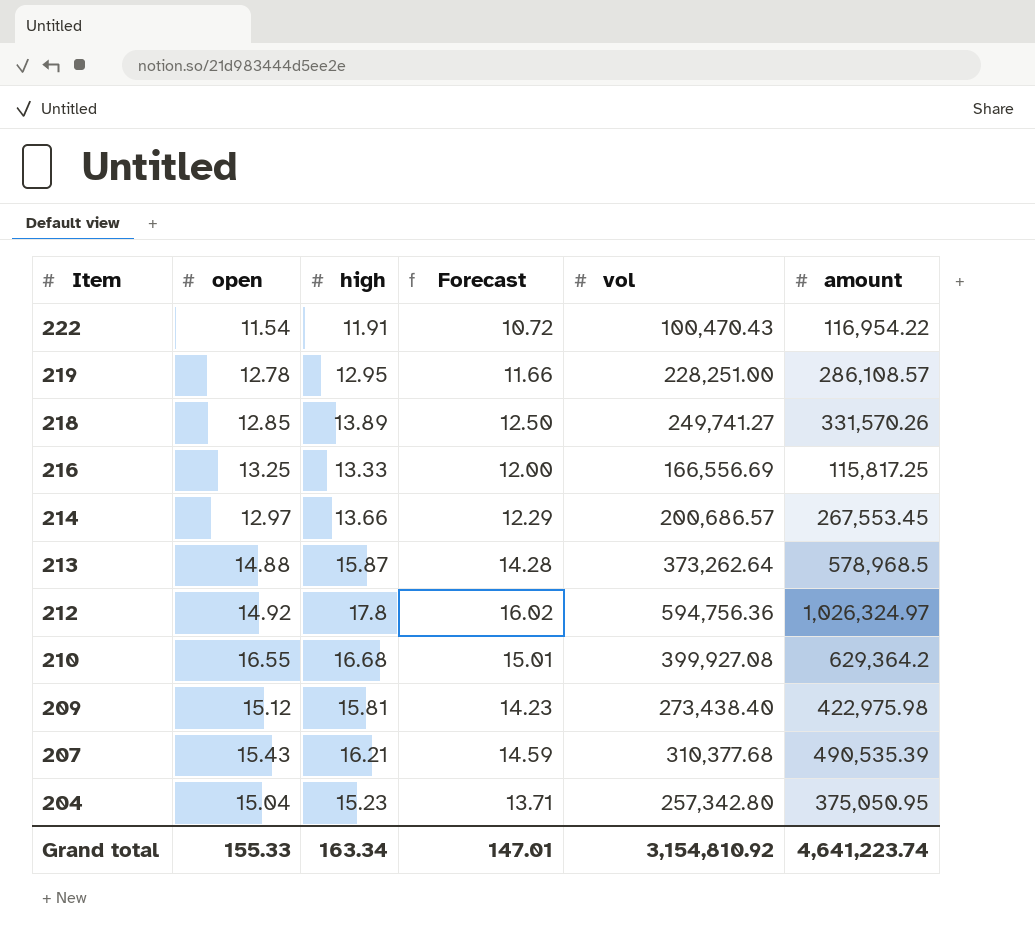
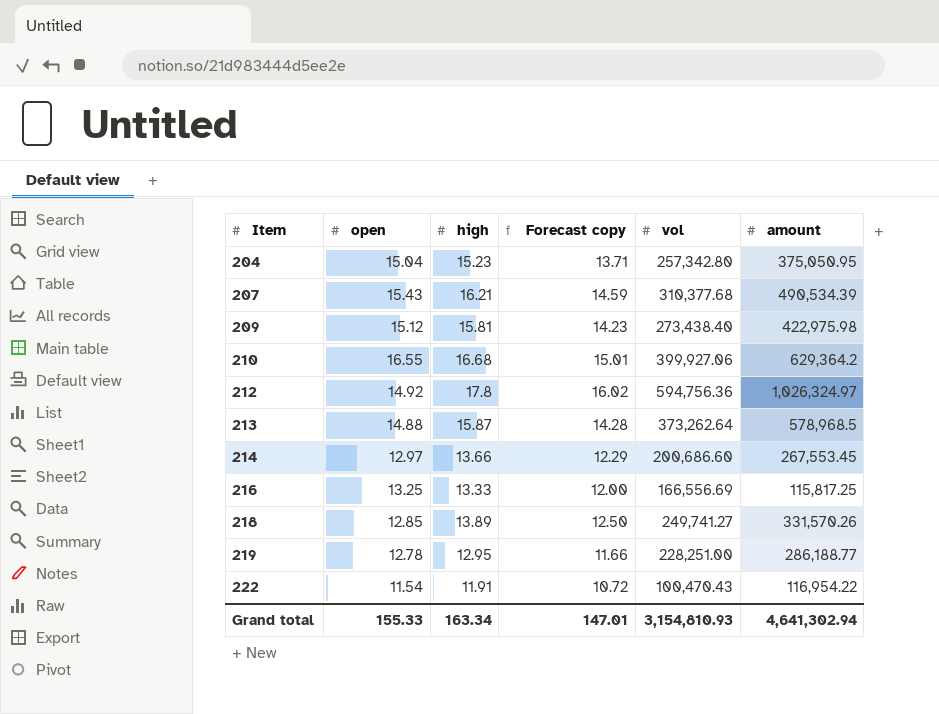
row order: Item descending -> Item ascending
column name: Forecast -> Forecast copy
207 | amount: 490,535.39 -> 490,534.39
210 | vol: 399,927.08 -> 399,927.06
214 | vol: 200,686.57 -> 200,686.60
219 | amount: 286,108.57 -> 286,188.77
Grand total | vol: 3,154,810.92 -> 3,154,810.93
Grand total | amount: 4,641,223.74 -> 4,641,302.94

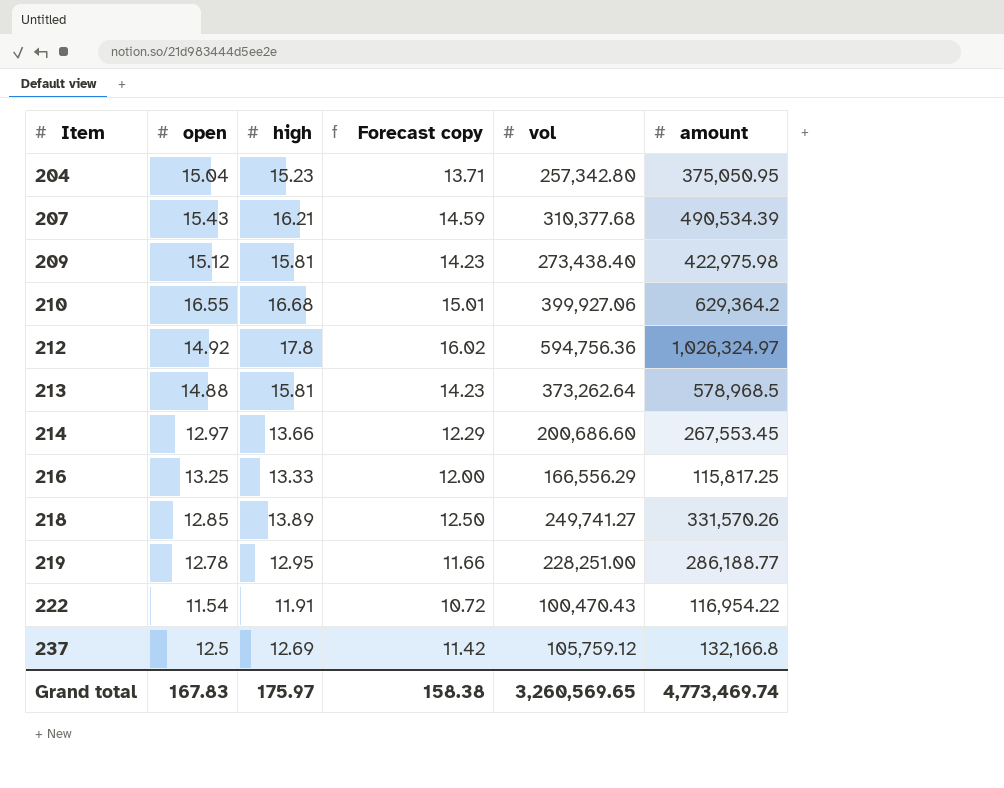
213 | high: 15.87 -> 15.81
213 | Forecast copy: 14.28 -> 14.23
216 | vol: 166,556.69 -> 166,556.29
row 237: none -> 12.5 | 12.69 | 11.42 | 105,759.12 | 132,166.8
Grand total | open: 155.33 -> 167.83
Grand total | high: 163.34 -> 175.97
Grand total | Forecast copy: 147.01 -> 158.38
Grand total | vol: 3,154,810.93 -> 3,260,569.65
Grand total | amount: 4,641,302.94 -> 4,773,469.74

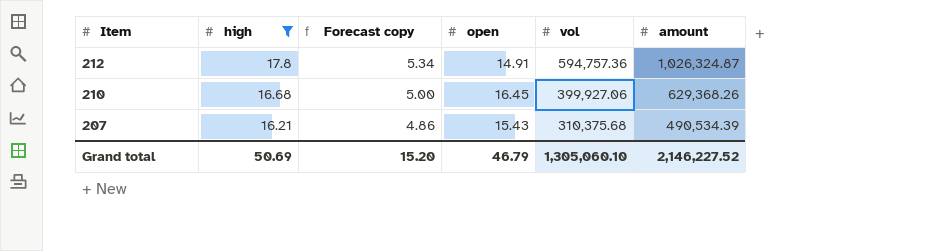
filter: none -> high >= 16.21
row order: Item ascending -> Item descending
column Forecast copy | formula: [high] * 0.9 -> [high] * 0.3
column open | position: 2 -> 4
212 | open: 14.92 -> 14.91
212 | vol: 594,756.36 -> 594,757.36
212 | amount: 1,026,324.97 -> 1,026,324.87
210 | open: 16.55 -> 16.45
210 | amount: 629,364.2 -> 629,368.26
207 | vol: 310,377.68 -> 310,375.68
Grand total | high: 175.97 -> 50.69
Grand total | Forecast copy: 158.38 -> 15.20
Grand total | open: 167.83 -> 46.79
Grand total | vol: 3,260,569.65 -> 1,305,060.10
Grand total | amount: 4,773,469.74 -> 2,146,227.52

